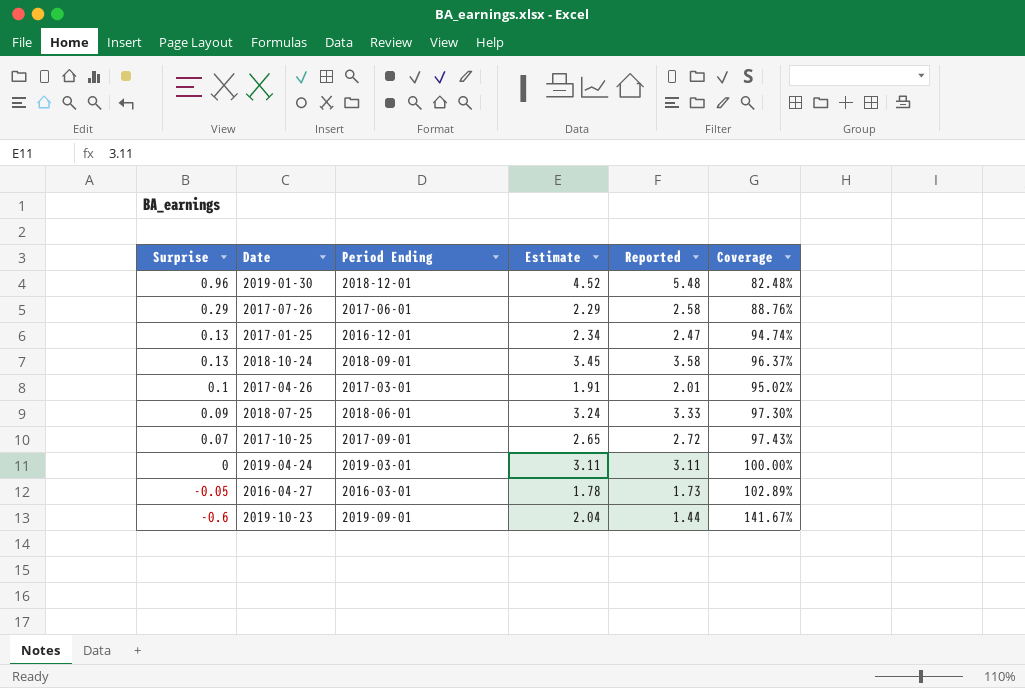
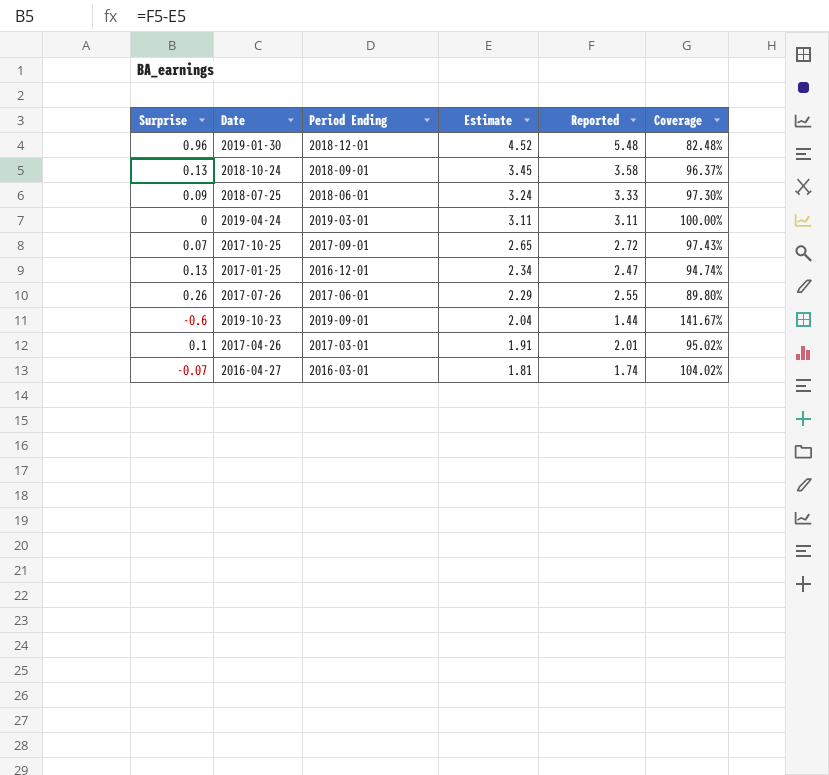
row order: Surprise descending -> Estimate descending
2017-07-26 | Surprise: 0.29 -> 0.26
2017-07-26 | Reported: 2.58 -> 2.55
2017-07-26 | Coverage: 88.76% -> 89.80%
2016-04-27 | Surprise: -0.05 -> -0.07
2016-04-27 | Estimate: 1.78 -> 1.81
2016-04-27 | Reported: 1.73 -> 1.74
2016-04-27 | Coverage: 102.89% -> 104.02%

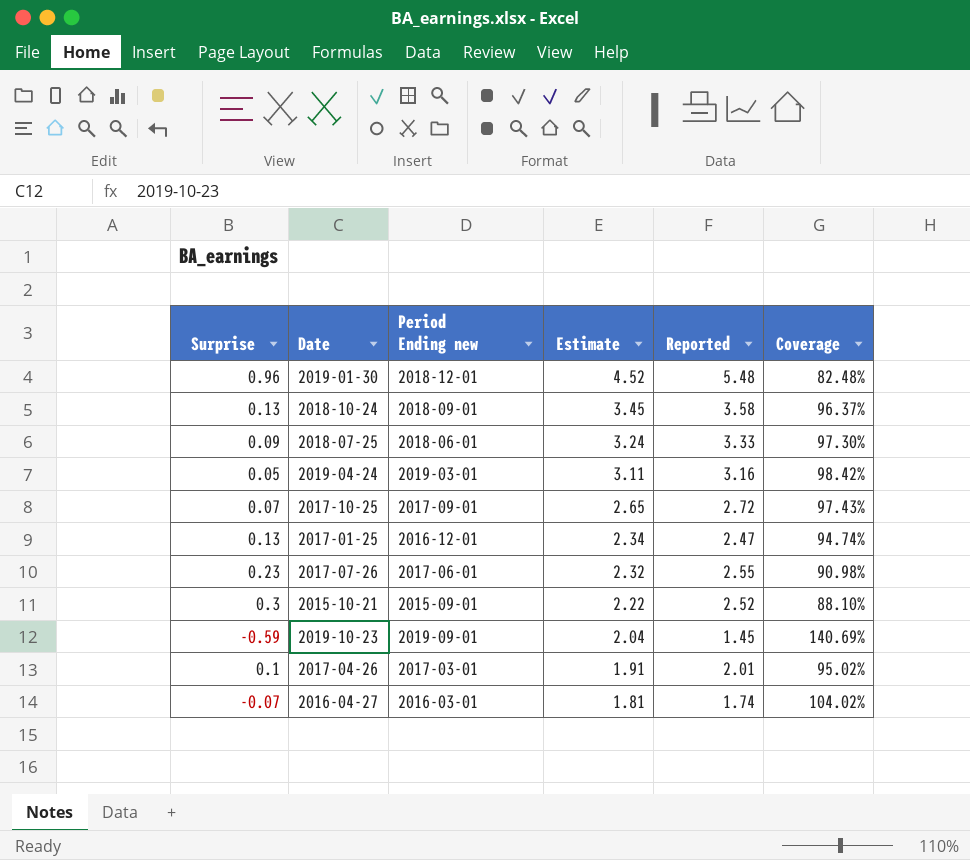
column name: Period Ending -> Period Ending new
2019-04-24 | Surprise: 0 -> 0.05
2019-04-24 | Reported: 3.11 -> 3.16
2019-04-24 | Coverage: 100.00% -> 98.42%
2017-07-26 | Surprise: 0.26 -> 0.23
2017-07-26 | Estimate: 2.29 -> 2.32
2017-07-26 | Coverage: 89.80% -> 90.98%
row 2015-10-21: none -> 0.3 | 2015-09-01 | 2.22 | 2.52 | 88.10%
2019-10-23 | Surprise: -0.6 -> -0.59
2019-10-23 | Reported: 1.44 -> 1.45
2019-10-23 | Coverage: 141.67% -> 140.69%

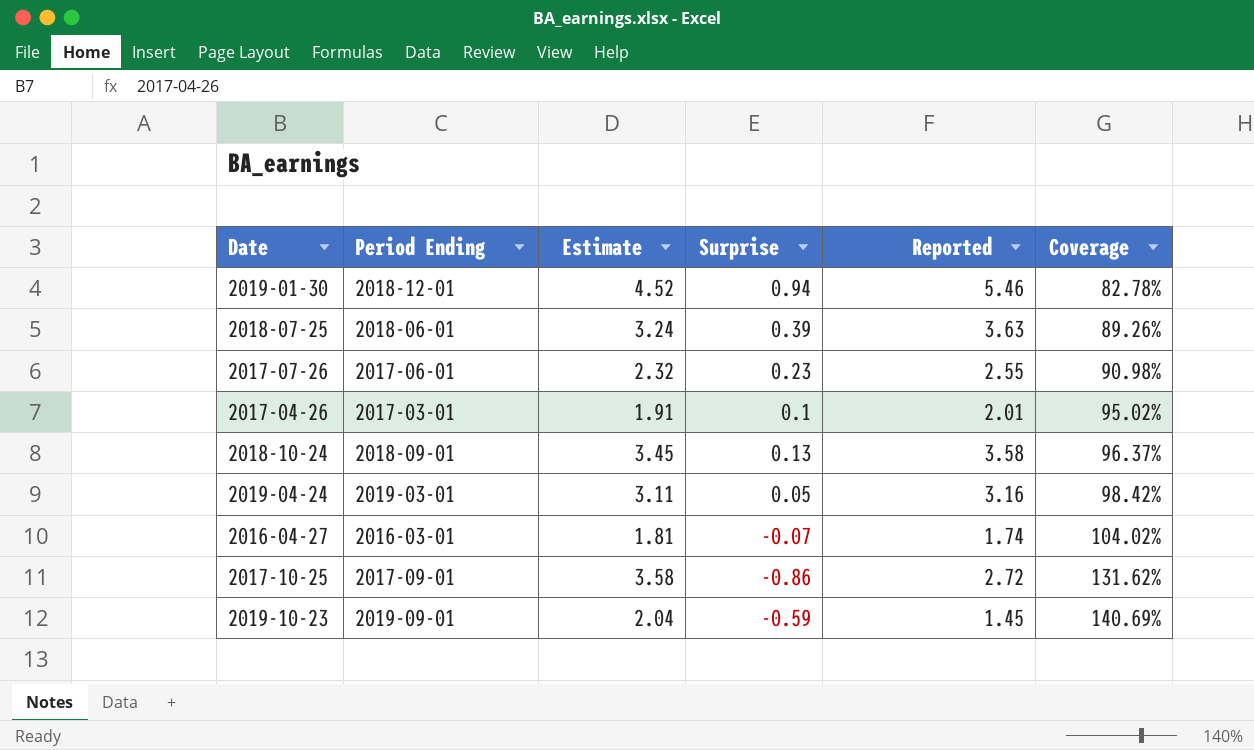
row order: Estimate descending -> Coverage ascending
column name: Period Ending new -> Period Ending
column Surprise | position: 1 -> 4
row 2017-01-25: 0.13 | 2016-12-01 | 2.34 | 2.47 | 94.74% -> none
row 2015-10-21: 0.3 | 2015-09-01 | 2.22 | 2.52 | 88.10% -> none
2019-01-30 | Surprise: 0.96 -> 0.94
2019-01-30 | Reported: 5.48 -> 5.46
2019-01-30 | Coverage: 82.48% -> 82.78%
2018-07-25 | Surprise: 0.09 -> 0.39
2018-07-25 | Reported: 3.33 -> 3.63
2018-07-25 | Coverage: 97.30% -> 89.26%
2017-10-25 | Estimate: 2.65 -> 3.58
2017-10-25 | Surprise: 0.07 -> -0.86
2017-10-25 | Coverage: 97.43% -> 131.62%

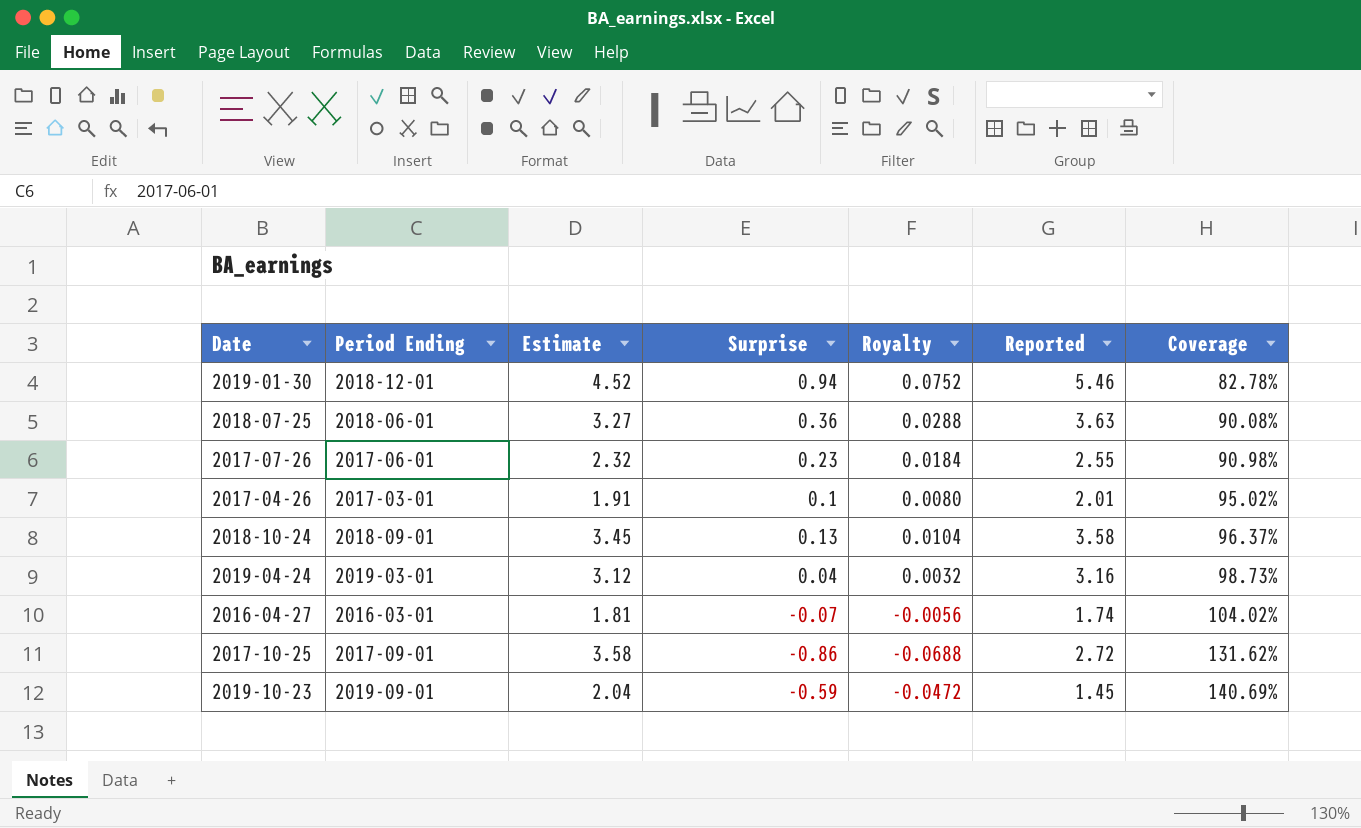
column Royalty | formula: none -> [Surprise] * 0.08
2018-07-25 | Estimate: 3.24 -> 3.27
2018-07-25 | Surprise: 0.39 -> 0.36
2018-07-25 | Coverage: 89.26% -> 90.08%
2019-04-24 | Estimate: 3.11 -> 3.12
2019-04-24 | Surprise: 0.05 -> 0.04
2019-04-24 | Coverage: 98.42% -> 98.73%

